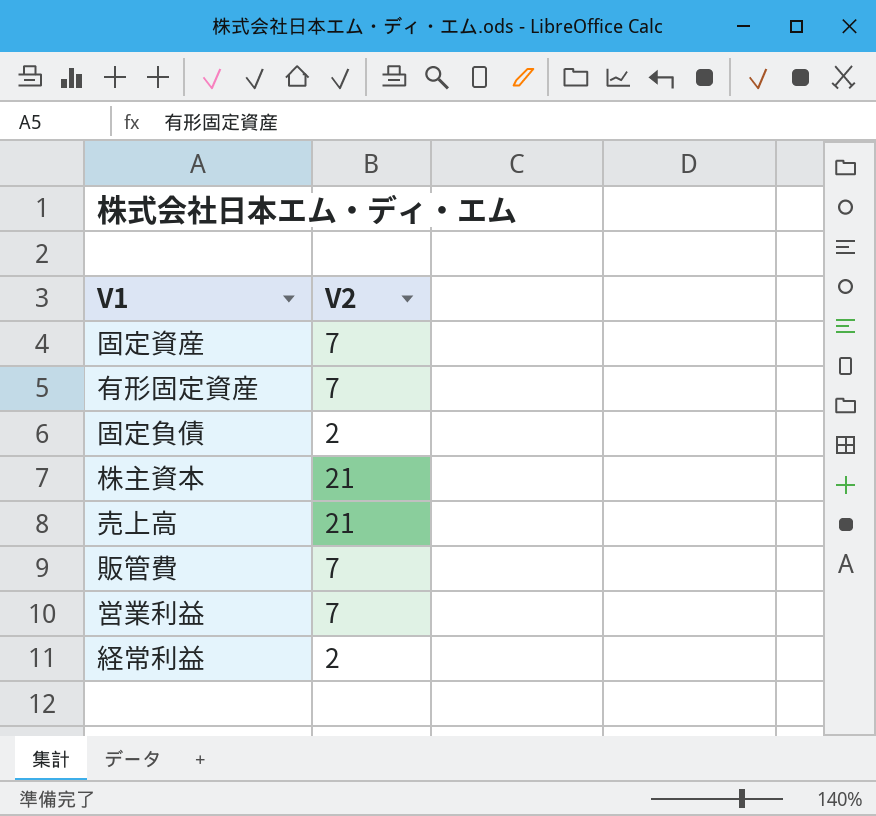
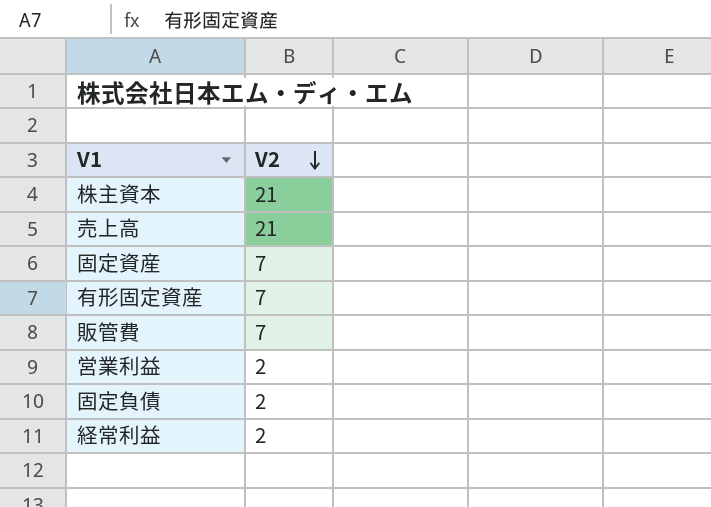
row order: none -> V2 descending
営業利益 | V2: 7 -> 2

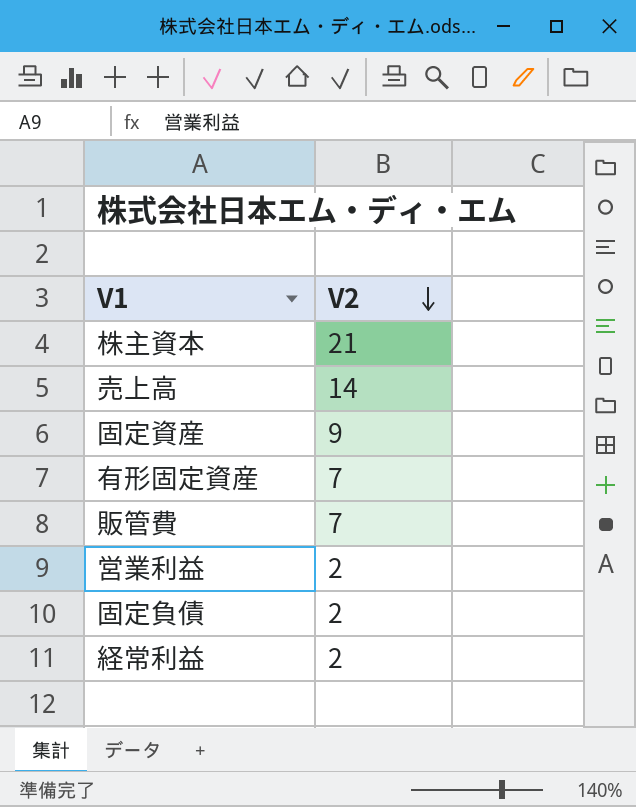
売上高 | V2: 21 -> 14
固定資産 | V2: 7 -> 9

